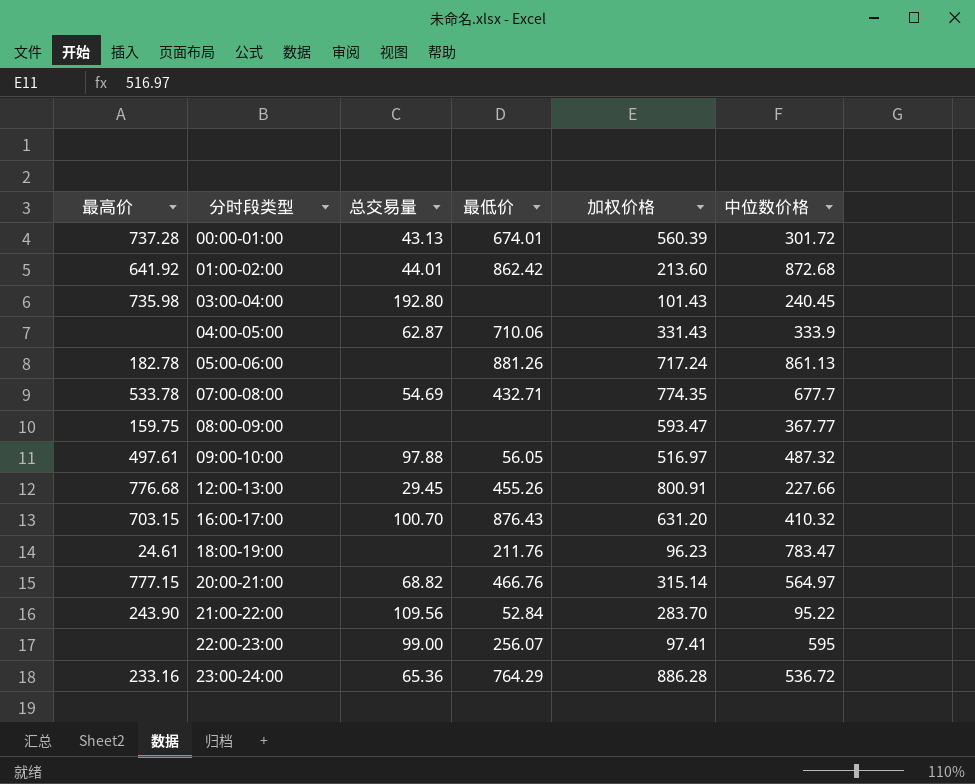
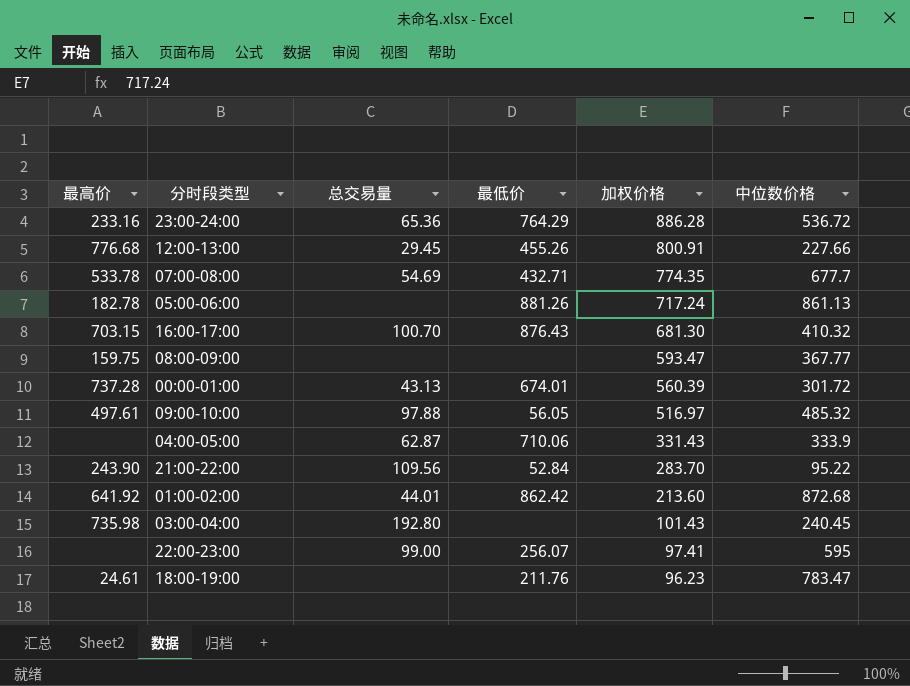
row order: 分时段类型 ascending -> 加权价格 descending
row 20:00-21:00: 777.15 | 68.82 | 466.76 | 315.14 | 564.97 -> none
16:00-17:00 | 加权价格: 631.20 -> 681.30
09:00-10:00 | 中位数价格: 487.32 -> 485.32

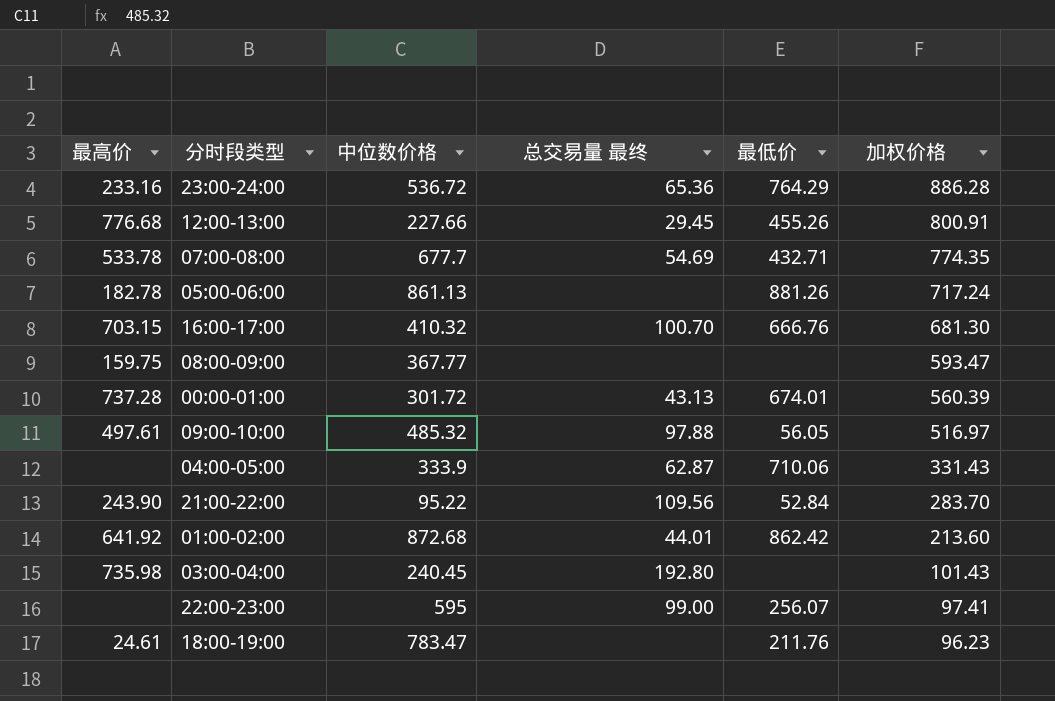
column 中位数价格 | position: 6 -> 3
column name: 总交易量 -> 总交易量 最终
16:00-17:00 | 最低价: 876.43 -> 666.76

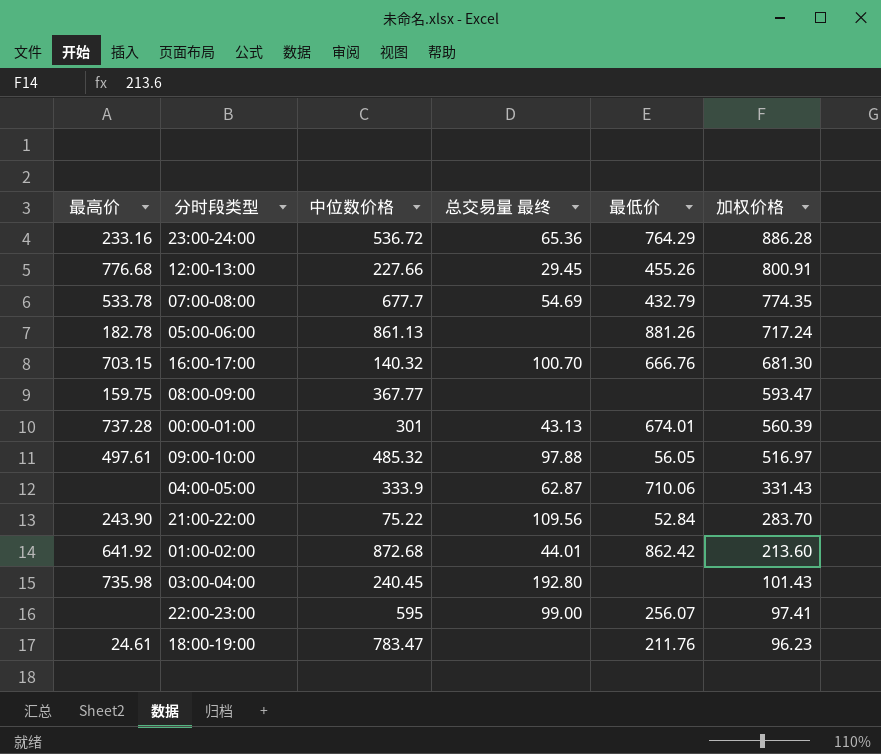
07:00-08:00 | 最低价: 432.71 -> 432.79
16:00-17:00 | 中位数价格: 410.32 -> 140.32
00:00-01:00 | 中位数价格: 301.72 -> 301
21:00-22:00 | 中位数价格: 95.22 -> 75.22

